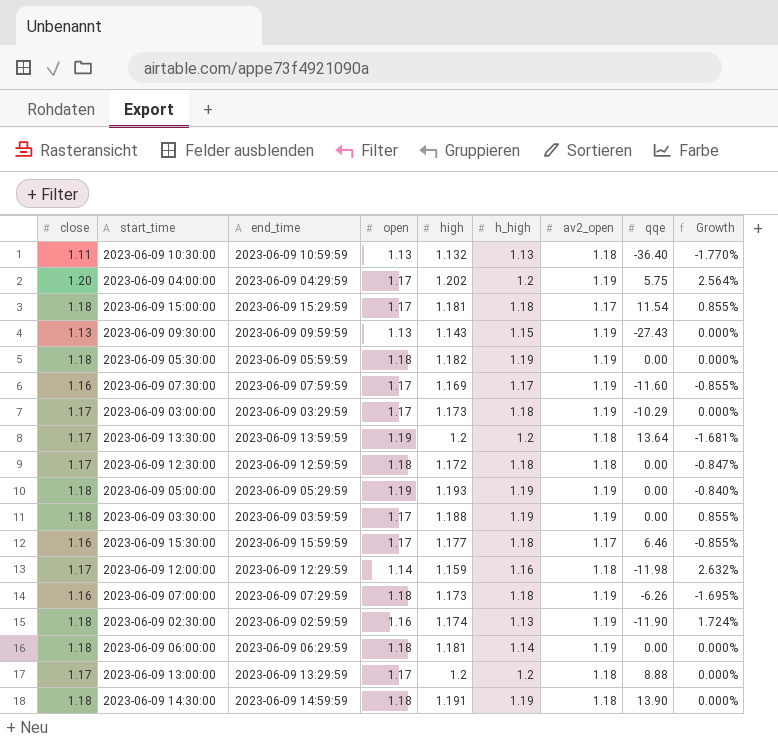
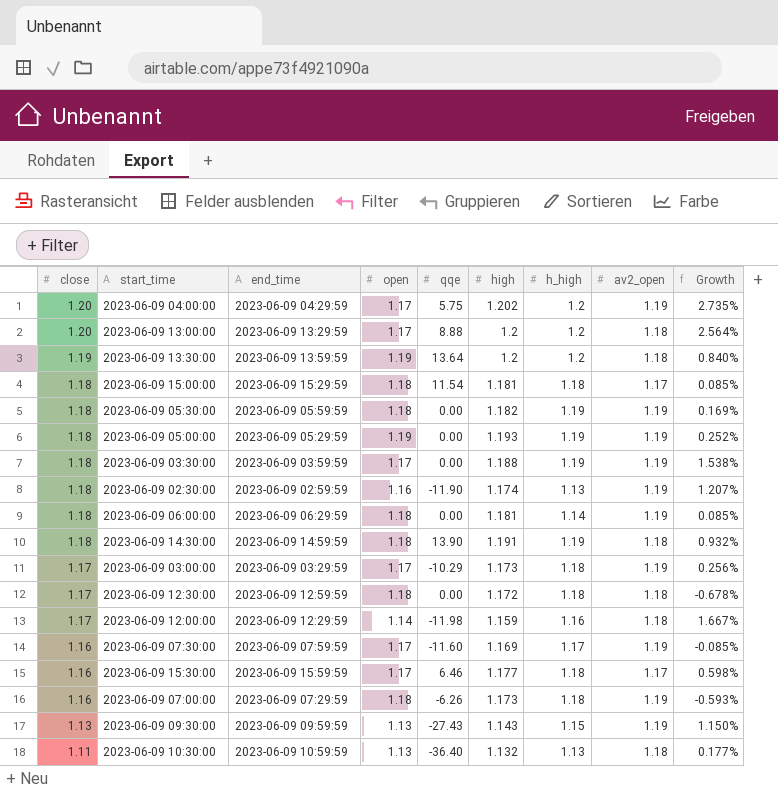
row order: none -> close descending
column qqe | position: 8 -> 5
column Growth | formula: ([close] - [open]) / [open] -> ([high] - [open]) / [open]
2023-06-09 13:00:00 | close: 1.17 -> 1.20
2023-06-09 13:30:00 | close: 1.17 -> 1.19
2023-06-09 15:00:00 | open: 1.17 -> 1.18

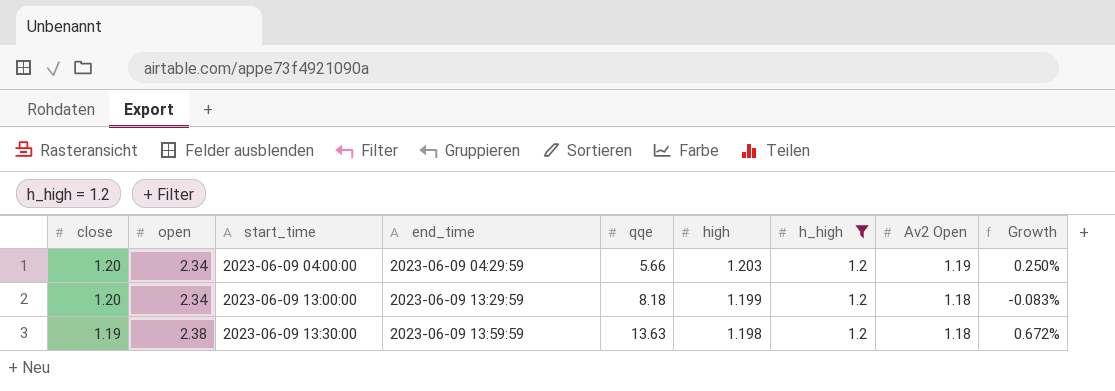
filter: none -> h_high = 1.2
column open | position: 4 -> 2
column name: av2_open -> Av2 Open
column Growth | formula: ([high] - [open]) / [open] -> ([high] - [close]) / [close]
2023-06-09 04:00:00 | open: 1.17 -> 2.34
2023-06-09 04:00:00 | qqe: 5.75 -> 5.66
2023-06-09 04:00:00 | high: 1.202 -> 1.203
2023-06-09 13:00:00 | open: 1.17 -> 2.34
2023-06-09 13:00:00 | qqe: 8.88 -> 8.18
2023-06-09 13:00:00 | high: 1.2 -> 1.199
2023-06-09 13:30:00 | open: 1.19 -> 2.38
2023-06-09 13:30:00 | qqe: 13.64 -> 13.63
2023-06-09 13:30:00 | high: 1.2 -> 1.198

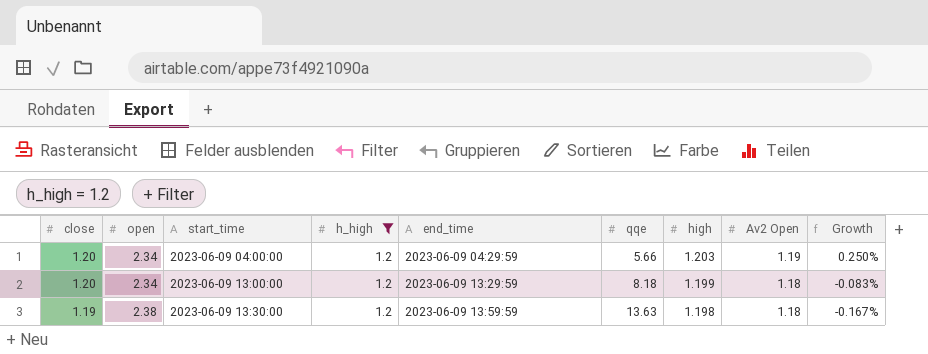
column h_high | position: 7 -> 4
column Growth | formula: ([high] - [close]) / [close] -> ([high] - [h_high]) / [h_high]

